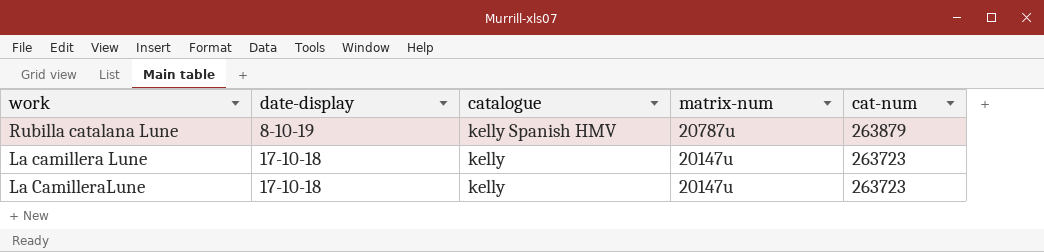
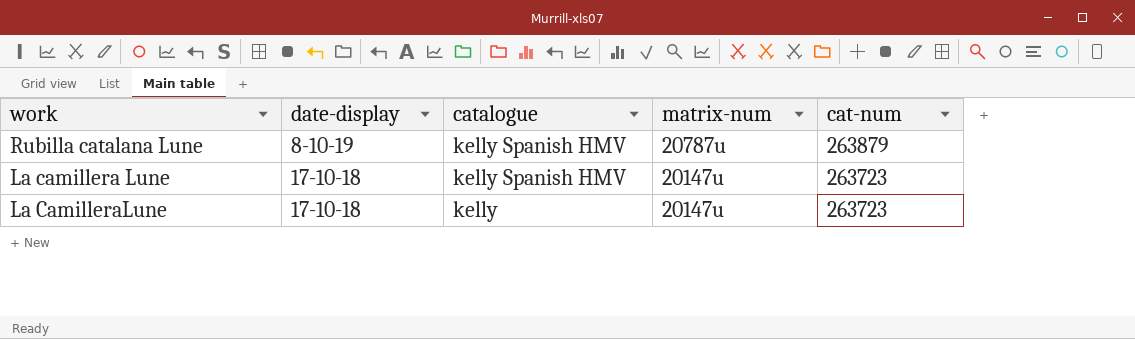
La camillera Lune | catalogue: kelly -> kelly Spanish HMV

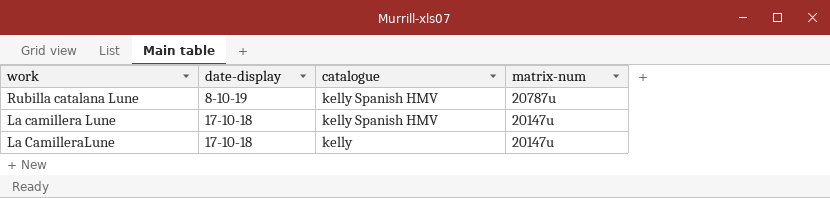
column cat-num | position: 5 -> none

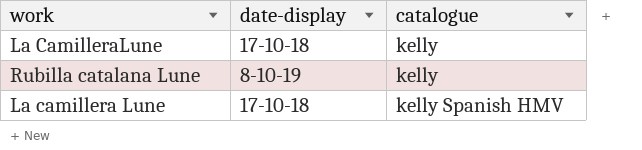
row order: date-display ascending -> catalogue ascending
column matrix-num | position: 4 -> none
Rubilla catalana Lune | catalogue: kelly Spanish HMV -> kelly

